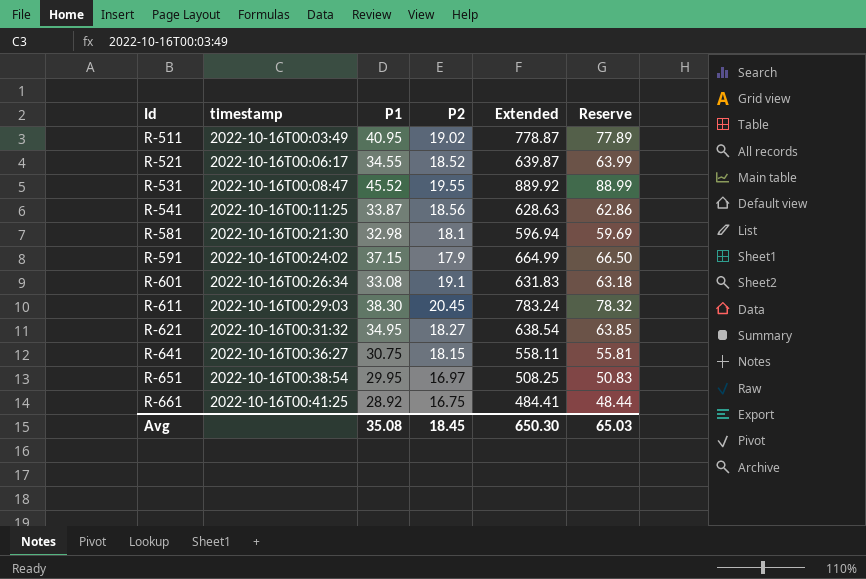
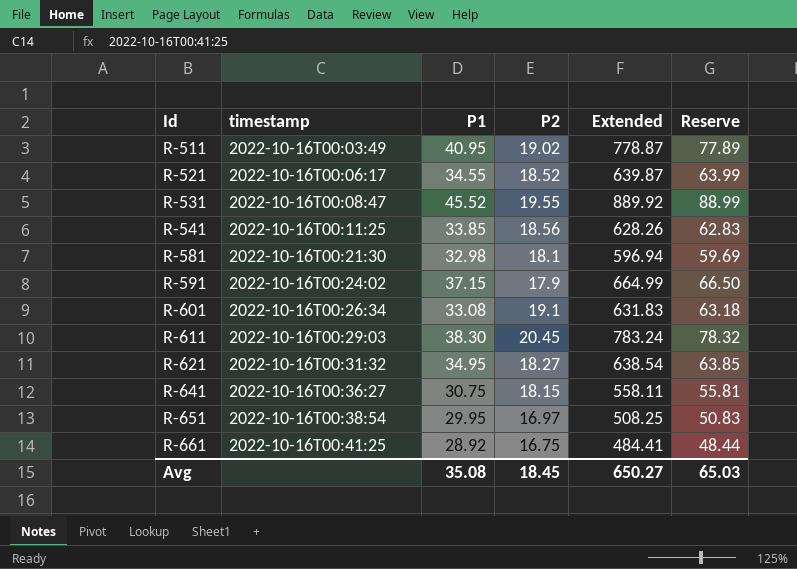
R-541 | P1: 33.87 -> 33.85
R-541 | Extended: 628.63 -> 628.26
R-541 | Reserve: 62.86 -> 62.83
Avg | Extended: 650.30 -> 650.27

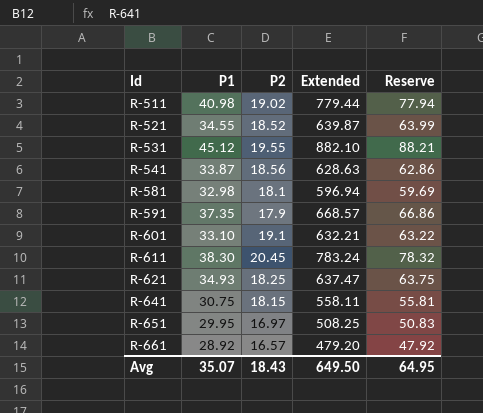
column timestamp | position: 2 -> none
R-511 | P1: 40.95 -> 40.98
R-511 | Extended: 778.87 -> 779.44
R-511 | Reserve: 77.89 -> 77.94
R-531 | P1: 45.52 -> 45.12
R-531 | Extended: 889.92 -> 882.10
R-531 | Reserve: 88.99 -> 88.21
R-541 | P1: 33.85 -> 33.87
R-541 | Extended: 628.26 -> 628.63
R-541 | Reserve: 62.83 -> 62.86
R-591 | P1: 37.15 -> 37.35
R-591 | Extended: 664.99 -> 668.57
R-591 | Reserve: 66.50 -> 66.86
R-601 | P1: 33.08 -> 33.10
R-601 | Extended: 631.83 -> 632.21
R-601 | Reserve: 63.18 -> 63.22
R-621 | P1: 34.95 -> 34.93
R-621 | P2: 18.27 -> 18.25
R-621 | Extended: 638.54 -> 637.47
R-621 | Reserve: 63.85 -> 63.75
R-661 | P2: 16.75 -> 16.57
R-661 | Extended: 484.41 -> 479.20
R-661 | Reserve: 48.44 -> 47.92
Avg | P1: 35.08 -> 35.07
Avg | P2: 18.45 -> 18.43
Avg | Extended: 650.27 -> 649.50
Avg | Reserve: 65.03 -> 64.95

